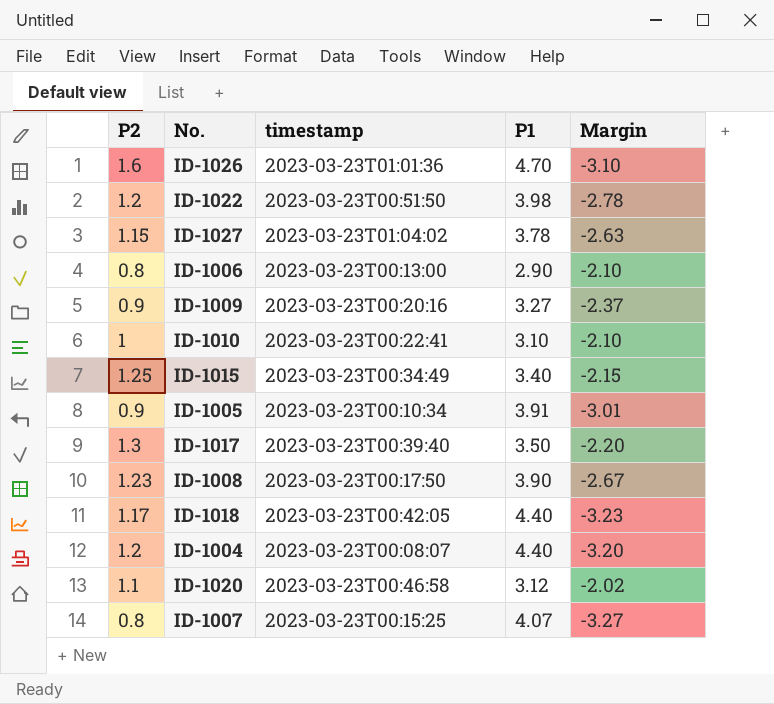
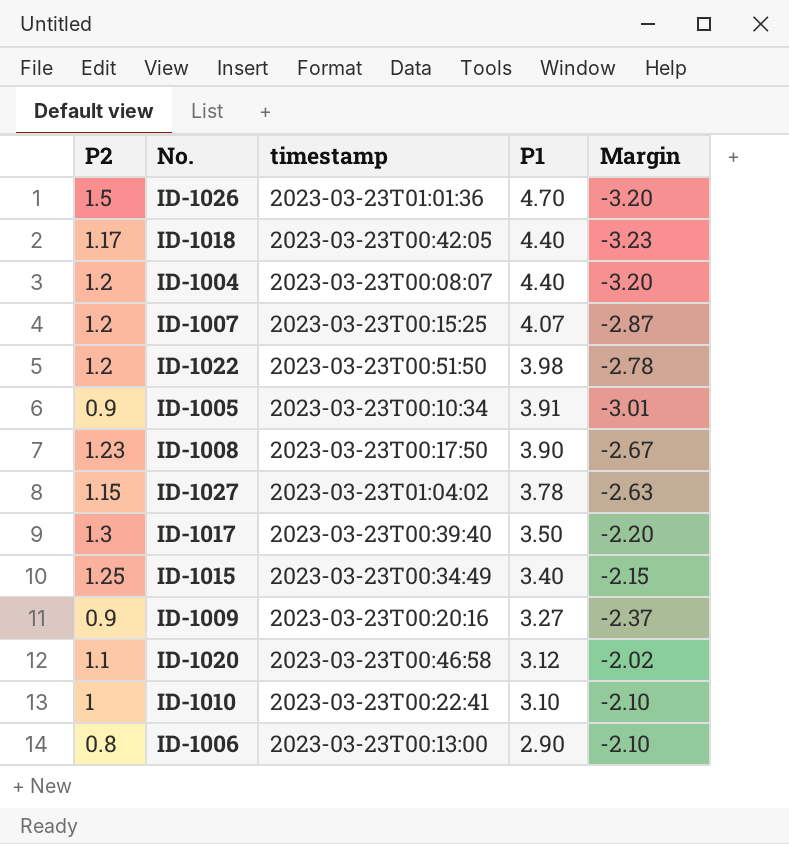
row order: none -> P1 descending
ID-1026 | P2: 1.6 -> 1.5
ID-1026 | Margin: -3.10 -> -3.20
ID-1007 | P2: 0.8 -> 1.2
ID-1007 | Margin: -3.27 -> -2.87

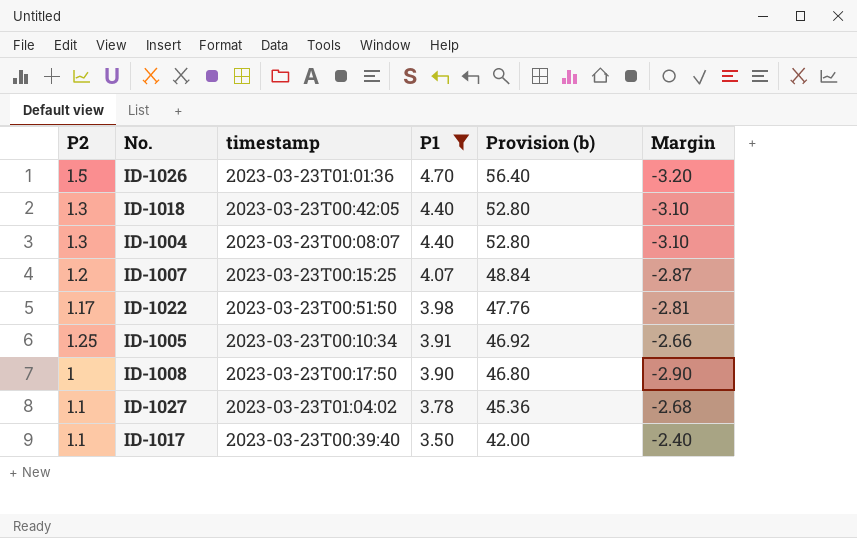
filter: none -> P1 >= 3.50
column Provision (b) | formula: none -> [P1] * 12
ID-1018 | P2: 1.17 -> 1.3
ID-1018 | Margin: -3.23 -> -3.10
ID-1004 | P2: 1.2 -> 1.3
ID-1004 | Margin: -3.20 -> -3.10
ID-1022 | P2: 1.2 -> 1.17
ID-1022 | Margin: -2.78 -> -2.81
ID-1005 | P2: 0.9 -> 1.25
ID-1005 | Margin: -3.01 -> -2.66
ID-1008 | P2: 1.23 -> 1
ID-1008 | Margin: -2.67 -> -2.90
ID-1027 | P2: 1.15 -> 1.1
ID-1027 | Margin: -2.63 -> -2.68
ID-1017 | P2: 1.3 -> 1.1
ID-1017 | Margin: -2.20 -> -2.40

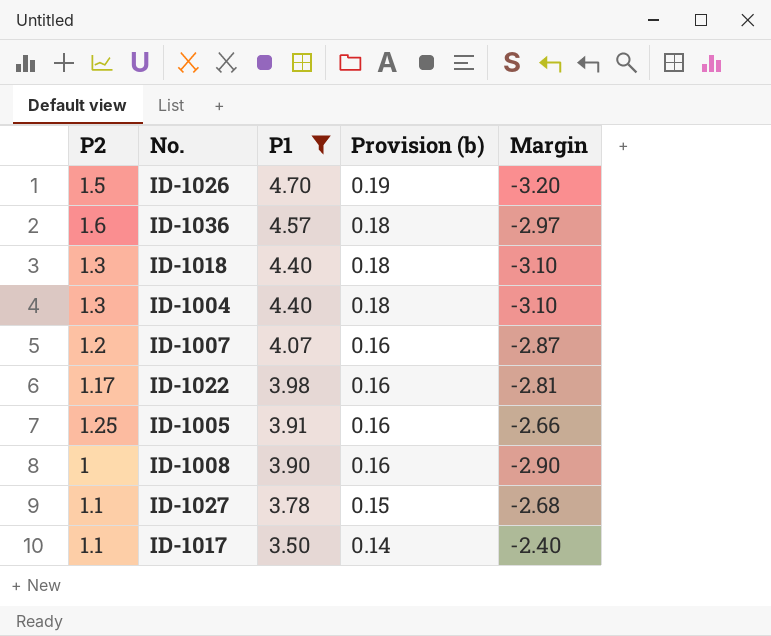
column timestamp | position: 3 -> none
column Provision (b) | formula: [P1] * 12 -> [P1] * 0.04
row ID-1036: none -> 1.6 | 4.57 | 0.18 | -2.97

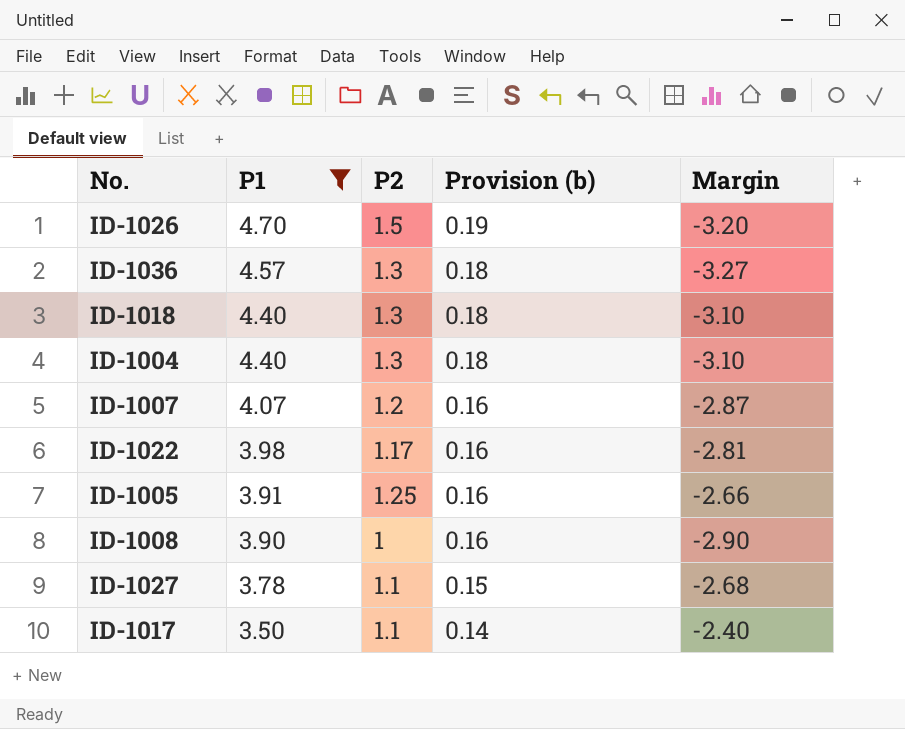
column P2 | position: 1 -> 3
ID-1036 | P2: 1.6 -> 1.3
ID-1036 | Margin: -2.97 -> -3.27

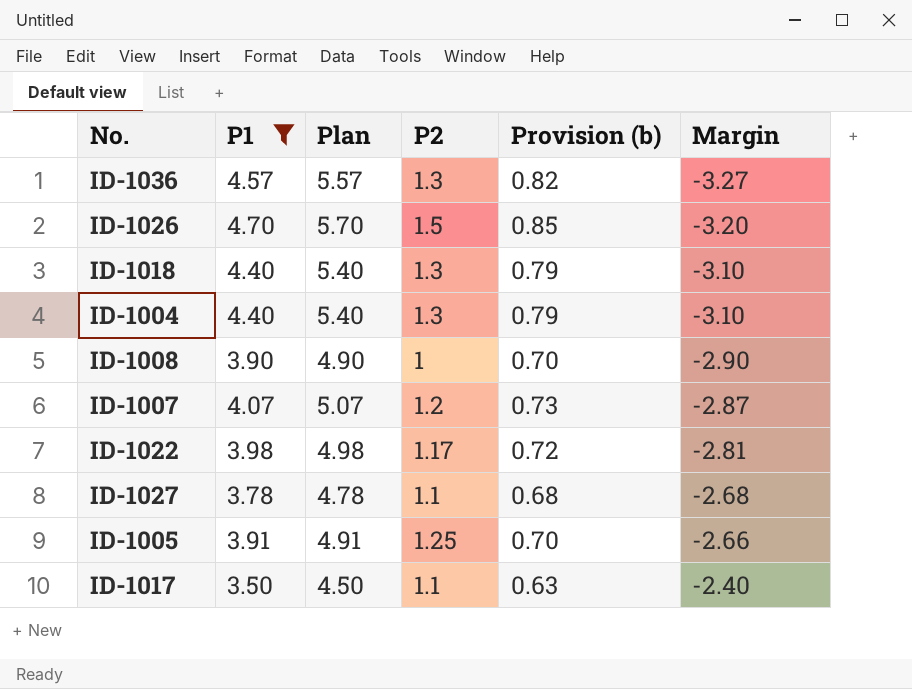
row order: P1 descending -> Margin ascending
column Plan | formula: none -> [P1] + 1
column Provision (b) | formula: [P1] * 0.04 -> [P1] * 0.18

